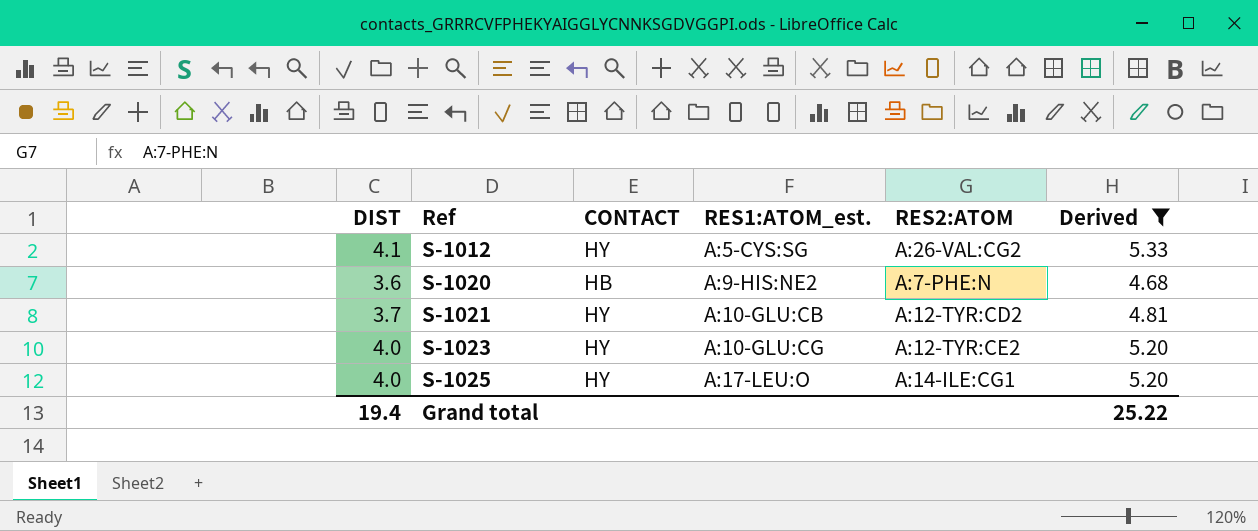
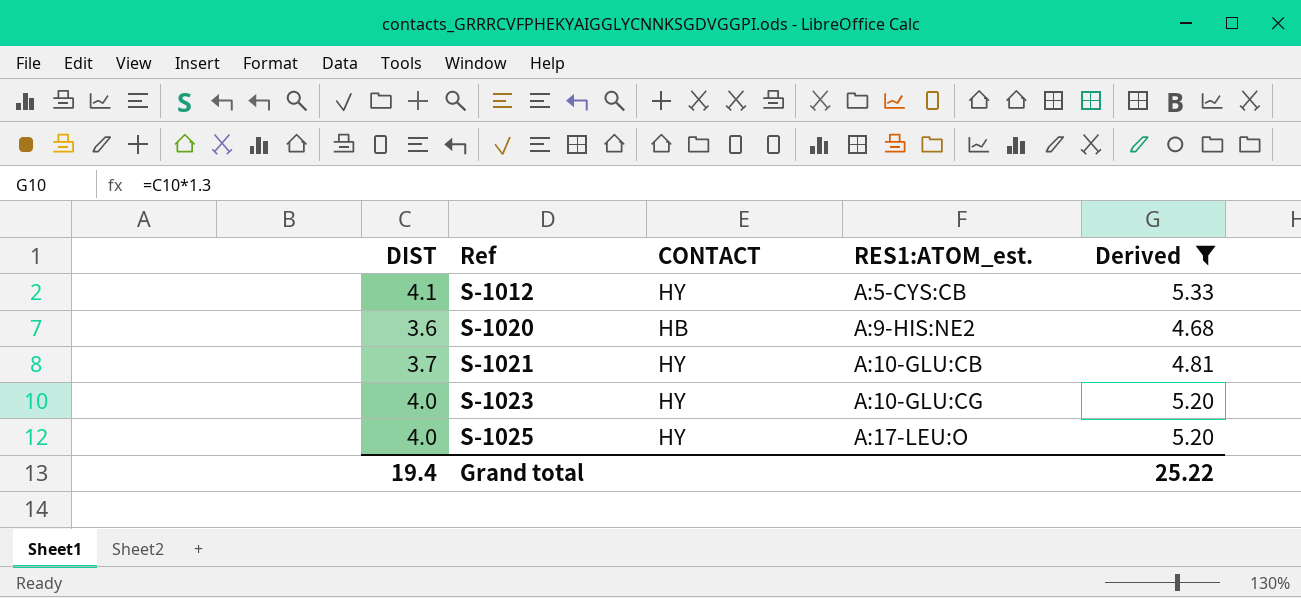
column RES2:ATOM | position: 5 -> none
S-1012 | RES1:ATOM_est.: A:5-CYS:SG -> A:5-CYS:CB

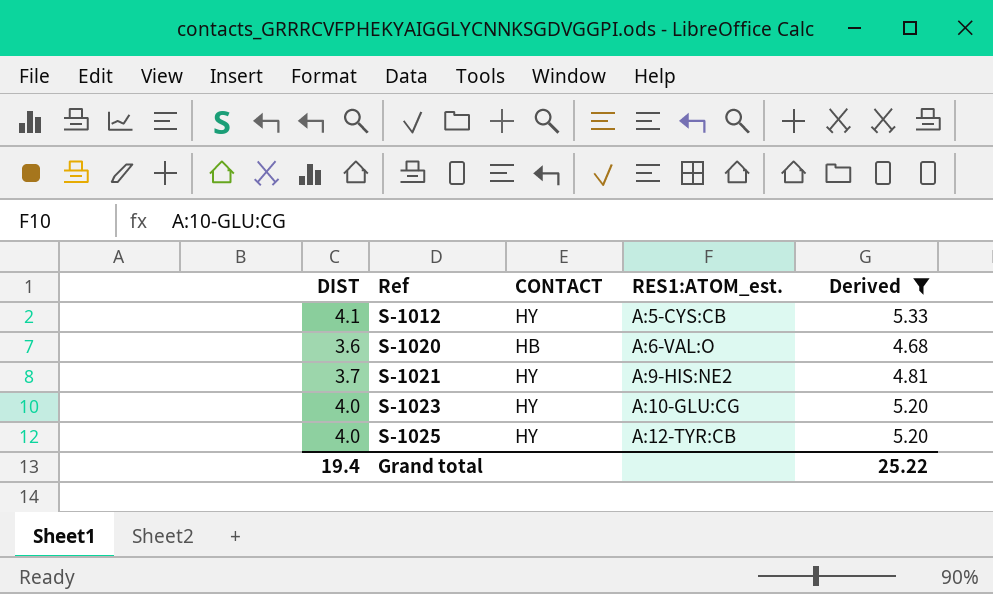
S-1020 | RES1:ATOM_est.: A:9-HIS:NE2 -> A:6-VAL:O
S-1021 | RES1:ATOM_est.: A:10-GLU:CB -> A:9-HIS:NE2
S-1025 | RES1:ATOM_est.: A:17-LEU:O -> A:12-TYR:CB

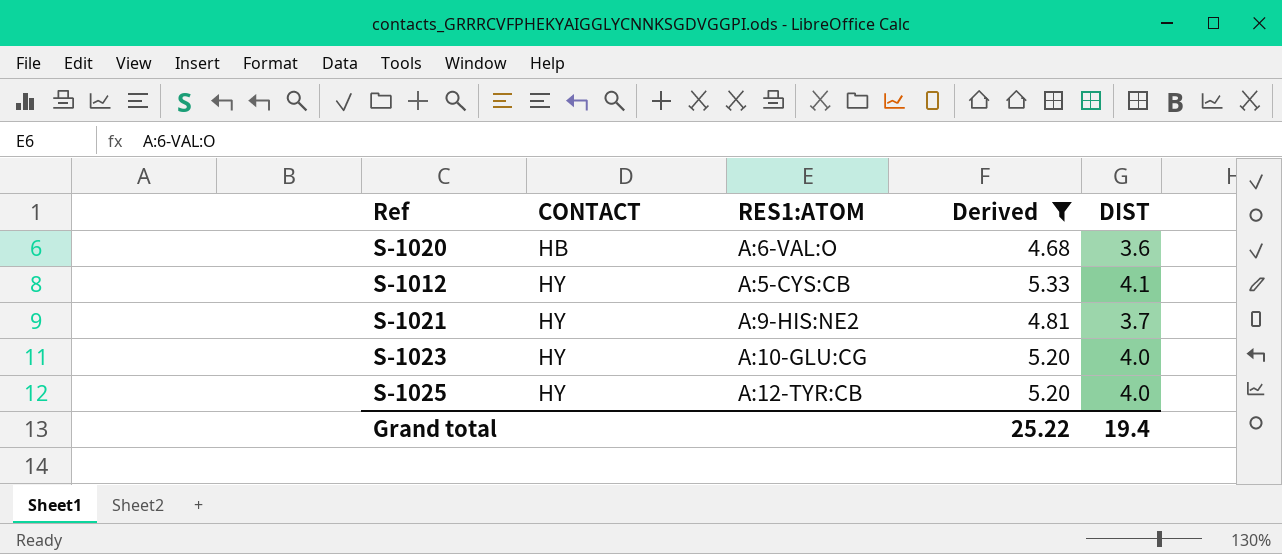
row order: Ref ascending -> CONTACT ascending
column name: RES1:ATOM_est. -> RES1:ATOM
column DIST | position: 1 -> 5

